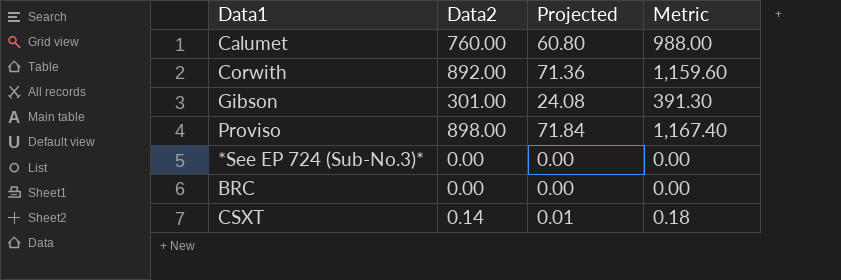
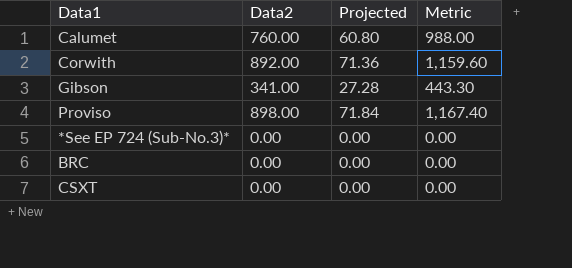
Gibson | Data2: 301.00 -> 341.00
Gibson | Projected: 24.08 -> 27.28
Gibson | Metric: 391.30 -> 443.30
CSXT | Data2: 0.14 -> 0.00
CSXT | Projected: 0.01 -> 0.00
CSXT | Metric: 0.18 -> 0.00

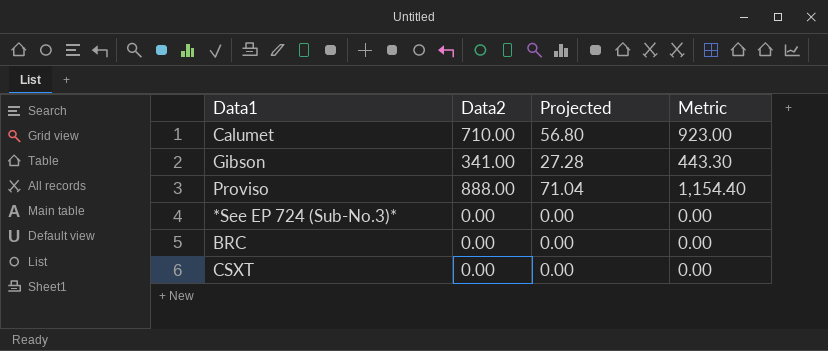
row Corwith: 892.00 | 71.36 | 1,159.60 -> none
Calumet | Data2: 760.00 -> 710.00
Calumet | Projected: 60.80 -> 56.80
Calumet | Metric: 988.00 -> 923.00
Proviso | Data2: 898.00 -> 888.00
Proviso | Projected: 71.84 -> 71.04
Proviso | Metric: 1,167.40 -> 1,154.40

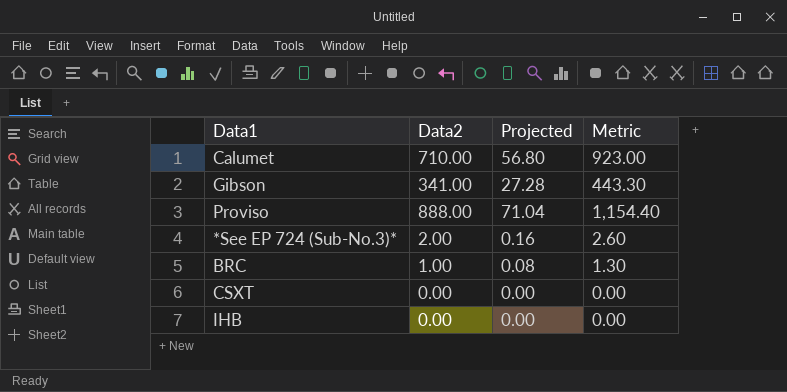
*See EP 724 (Sub-No.3)* | Data2: 0.00 -> 2.00
*See EP 724 (Sub-No.3)* | Projected: 0.00 -> 0.16
*See EP 724 (Sub-No.3)* | Metric: 0.00 -> 2.60
BRC | Data2: 0.00 -> 1.00
BRC | Projected: 0.00 -> 0.08
BRC | Metric: 0.00 -> 1.30
row IHB: none -> 0.00 | 0.00 | 0.00

